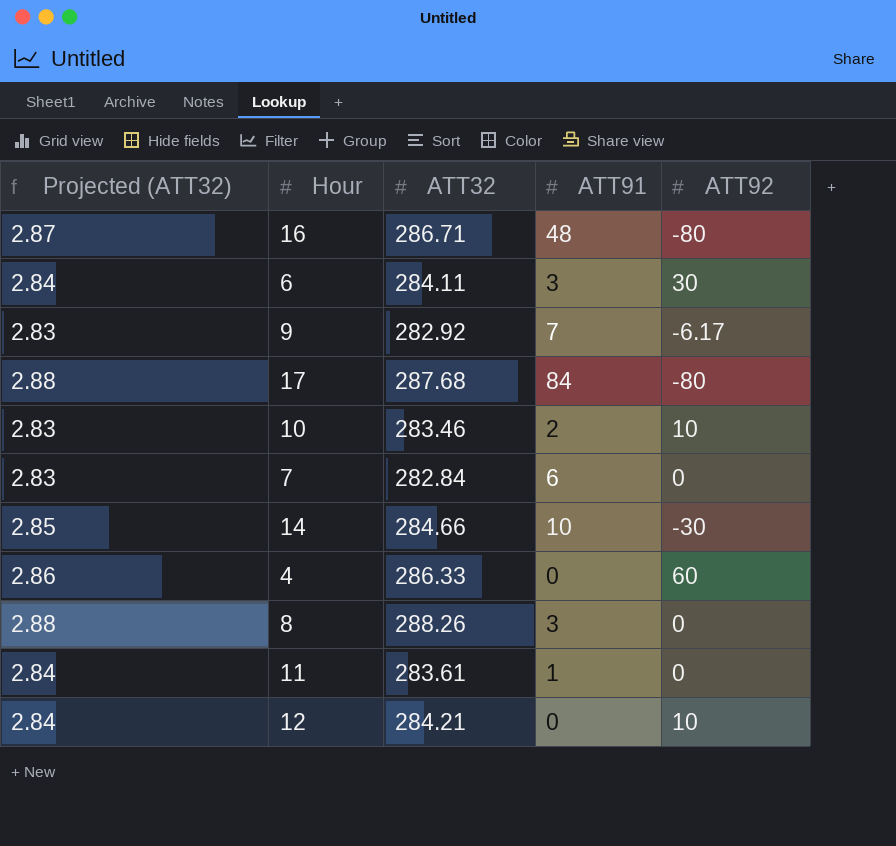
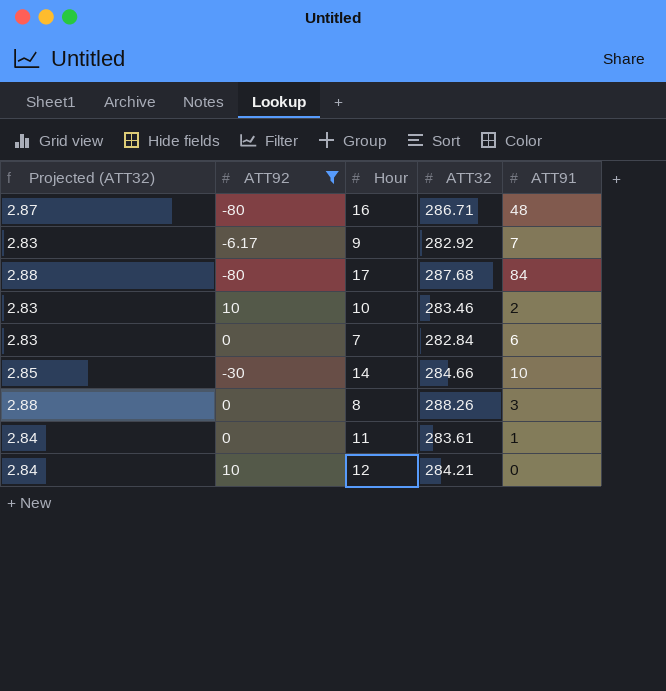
filter: none -> ATT92 <= 10
column ATT92 | position: 5 -> 2

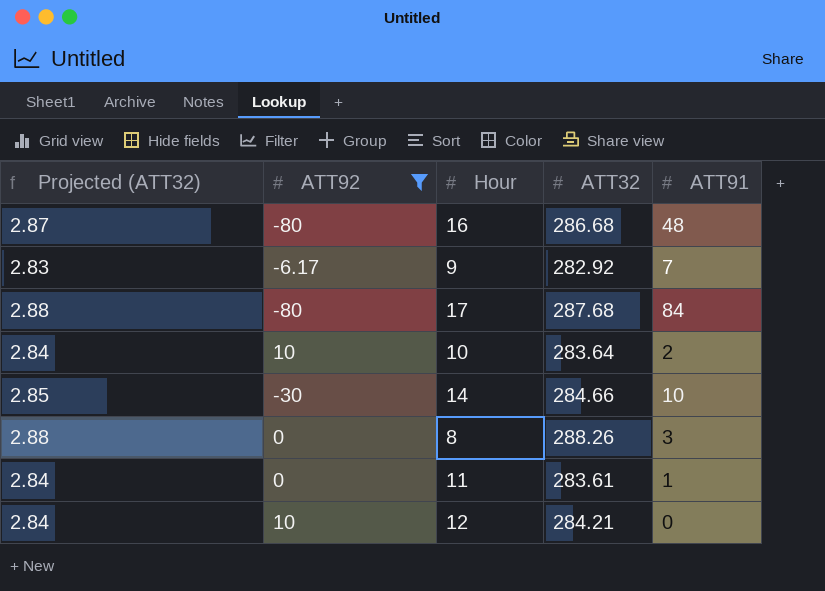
row 7: 2.83 | 0 | 282.84 | 6 -> none
16 | ATT32: 286.71 -> 286.68
10 | Projected (ATT32): 2.83 -> 2.84
10 | ATT32: 283.46 -> 283.64

